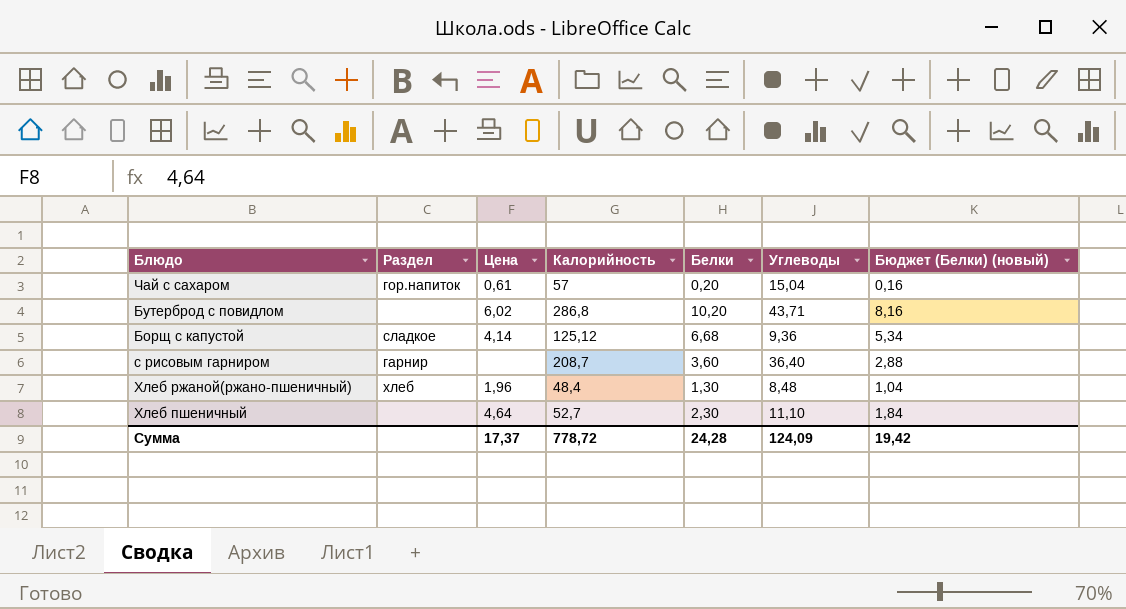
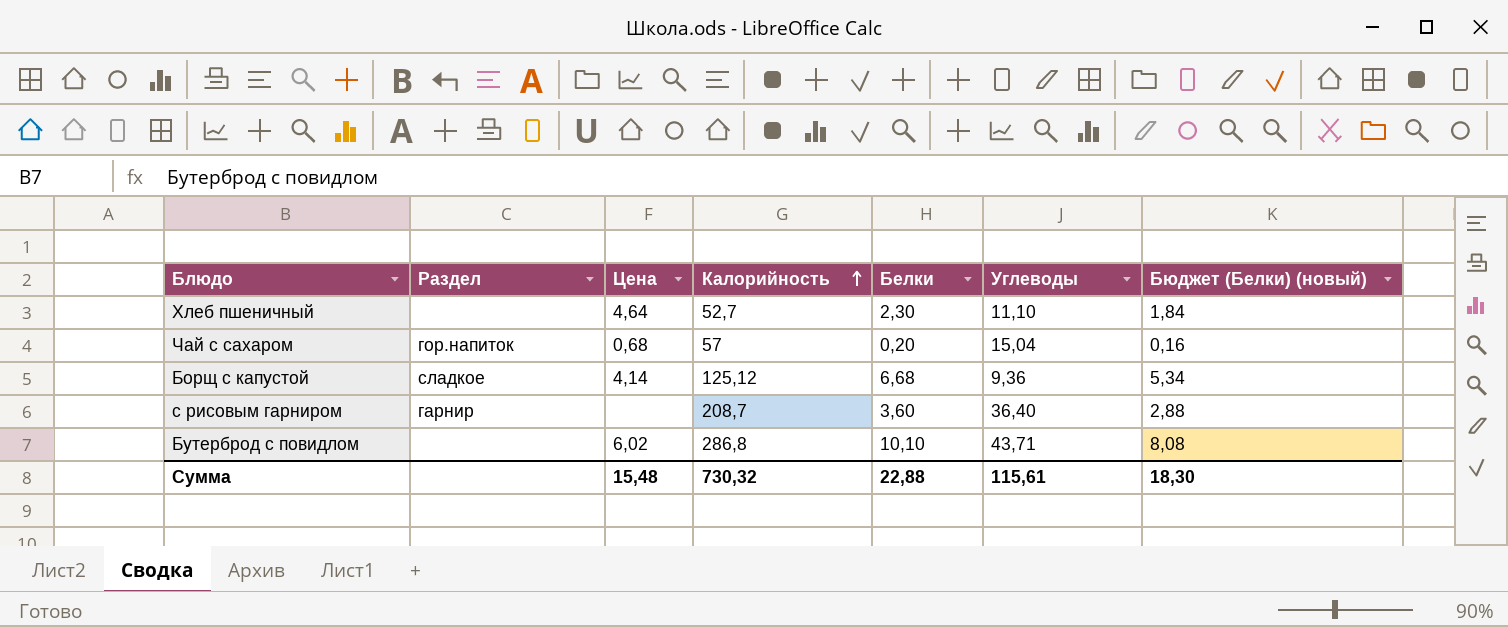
row order: none -> Калорийность ascending
row Хлеб ржаной(ржано-пшеничный): хлеб | 1,96 | 48,4 | 1,30 | 8,48 | 1,04 -> none
Чай с сахаром | Цена: 0,61 -> 0,68
Бутерброд с повидлом | Белки: 10,20 -> 10,10
Бутерброд с повидлом | Бюджет (Белки) (новый): 8,16 -> 8,08
Сумма | Цена: 17,37 -> 15,48
Сумма | Калорийность: 778,72 -> 730,32
Сумма | Белки: 24,28 -> 22,88
Сумма | Углеводы: 124,09 -> 115,61
Сумма | Бюджет (Белки) (новый): 19,42 -> 18,30

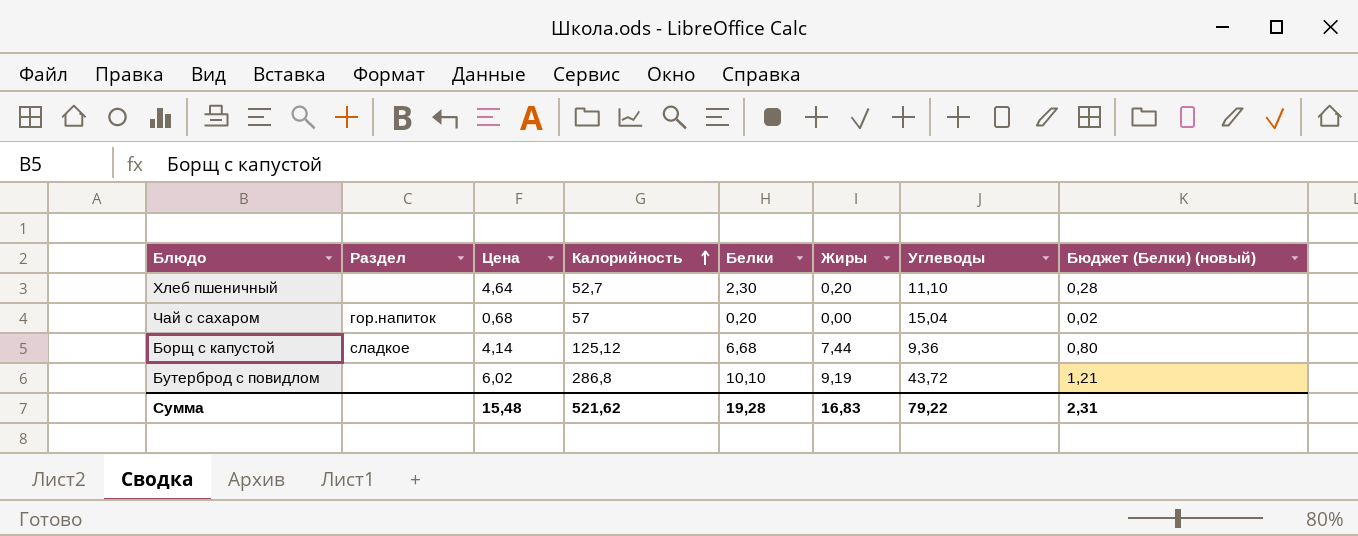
column Жиры | position: none -> 6
column Бюджет (Белки) (новый) | formula: [Белки] * 0,8 -> [Белки] * 0,12
row с рисовым гарниром: гарнир | none | 208,7 | 3,60 | 36,40 | 2,88 -> none
Бутерброд с повидлом | Углеводы: 43,71 -> 43,72
Сумма | Калорийность: 730,32 -> 521,62
Сумма | Белки: 22,88 -> 19,28
Сумма | Углеводы: 115,61 -> 79,22
Сумма | Бюджет (Белки) (новый): 18,30 -> 2,31

